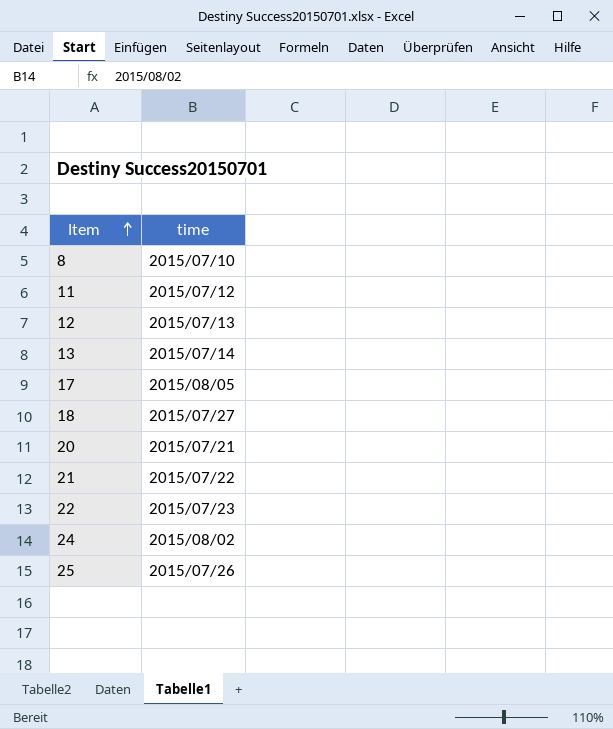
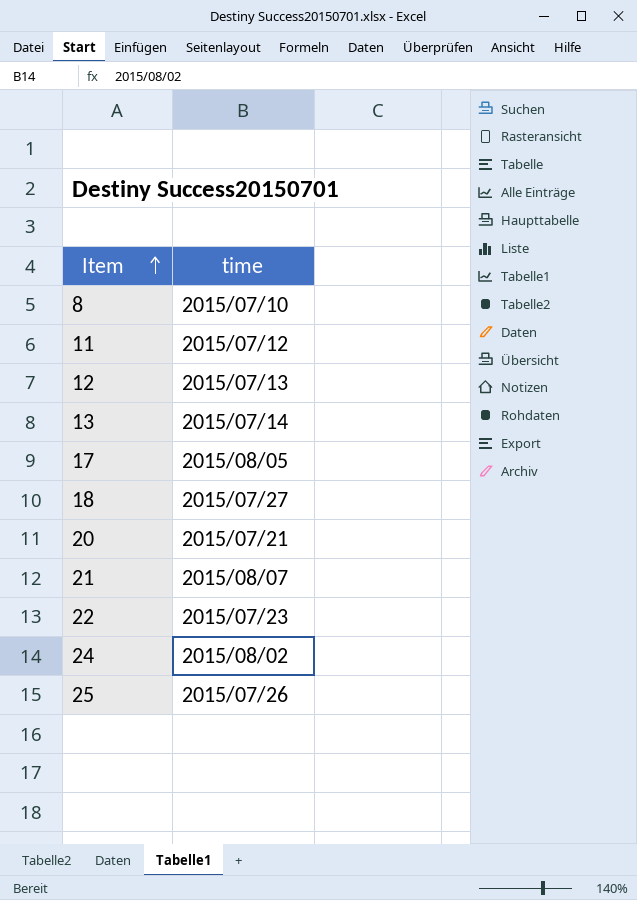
21 | time: 2015/07/22 -> 2015/08/07

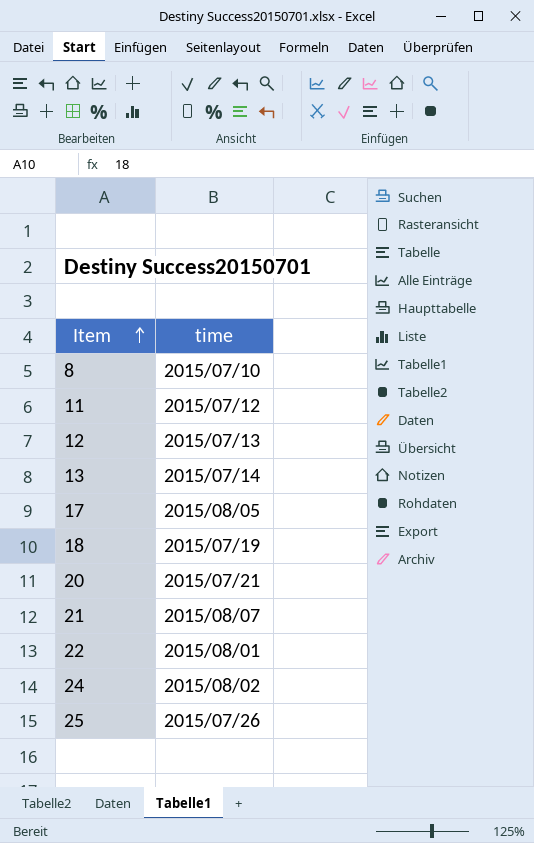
18 | time: 2015/07/27 -> 2015/07/19
22 | time: 2015/07/23 -> 2015/08/01

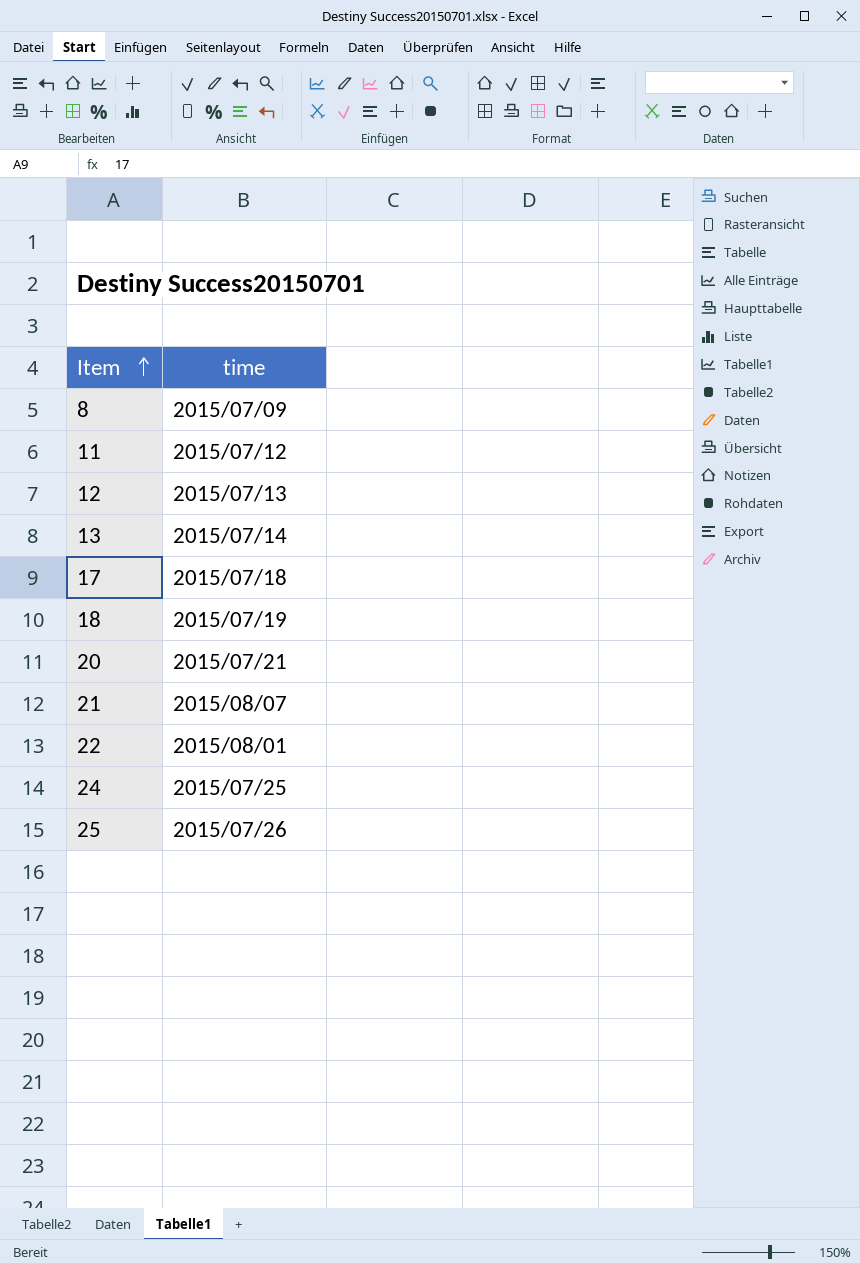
8 | time: 2015/07/10 -> 2015/07/09
17 | time: 2015/08/05 -> 2015/07/18
24 | time: 2015/08/02 -> 2015/07/25

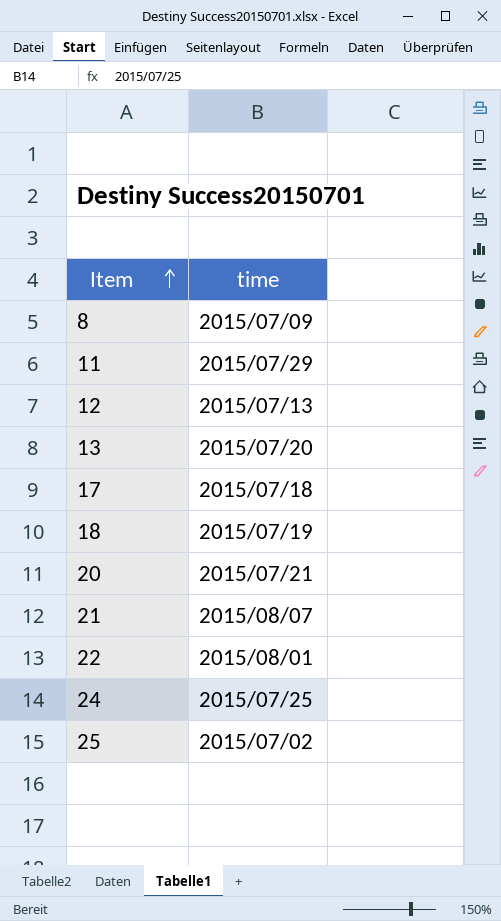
11 | time: 2015/07/12 -> 2015/07/29
13 | time: 2015/07/14 -> 2015/07/20
25 | time: 2015/07/26 -> 2015/07/02

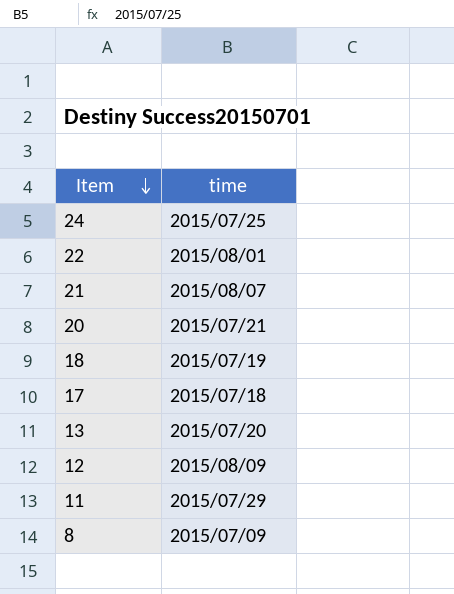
row order: Item ascending -> Item descending
row 25: 2015/07/02 -> none
12 | time: 2015/07/13 -> 2015/08/09

